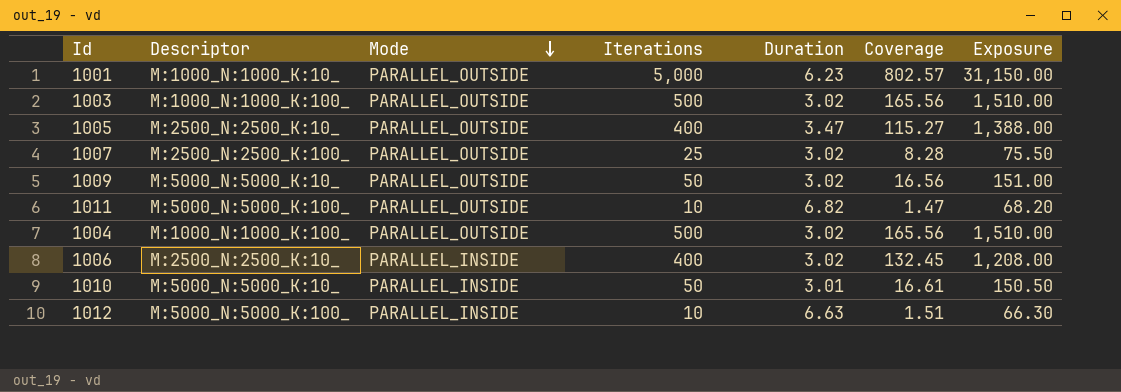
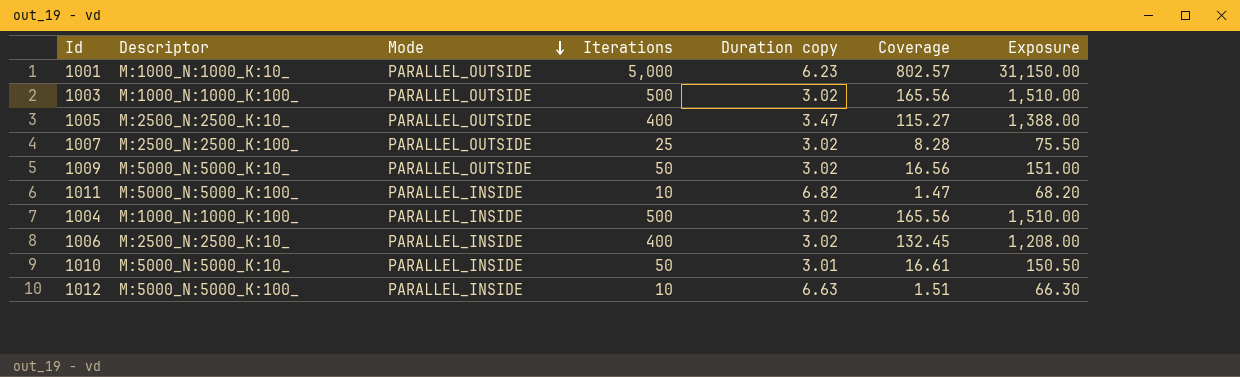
column name: Duration -> Duration copy
1011 | Mode: PARALLEL_OUTSIDE -> PARALLEL_INSIDE
1004 | Mode: PARALLEL_OUTSIDE -> PARALLEL_INSIDE

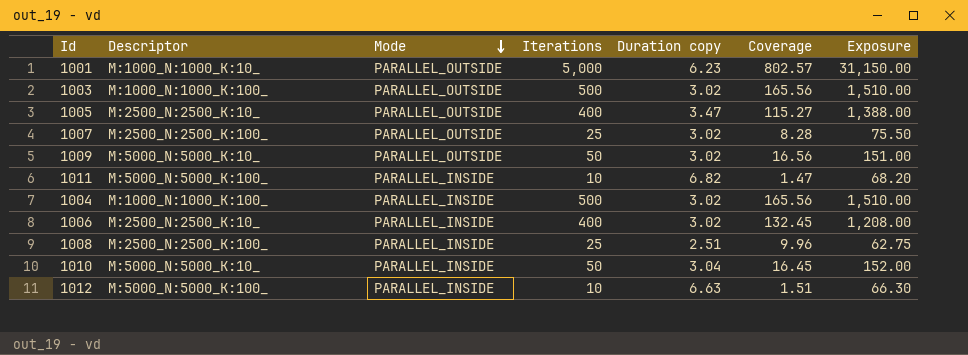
row 1008: none -> M:2500_N:2500_K:100_ | PARALLEL_INSIDE | 25 | 2.51 | 9.96 | 62.75
1010 | Duration copy: 3.01 -> 3.04
1010 | Coverage: 16.61 -> 16.45
1010 | Exposure: 150.50 -> 152.00

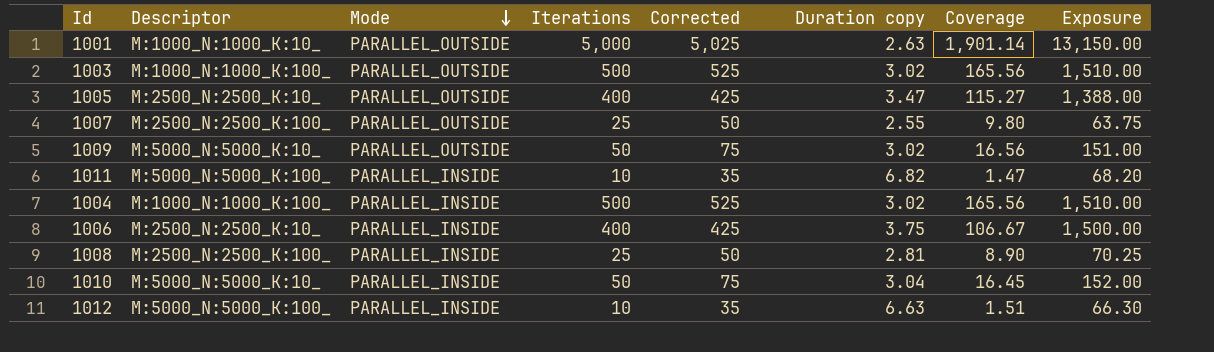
column Corrected | formula: none -> [Iterations] + 25
1001 | Duration copy: 6.23 -> 2.63
1001 | Coverage: 802.57 -> 1,901.14
1001 | Exposure: 31,150.00 -> 13,150.00
1007 | Duration copy: 3.02 -> 2.55
1007 | Coverage: 8.28 -> 9.80
1007 | Exposure: 75.50 -> 63.75
1006 | Duration copy: 3.02 -> 3.75
1006 | Coverage: 132.45 -> 106.67
1006 | Exposure: 1,208.00 -> 1,500.00
1008 | Duration copy: 2.51 -> 2.81
1008 | Coverage: 9.96 -> 8.90
1008 | Exposure: 62.75 -> 70.25

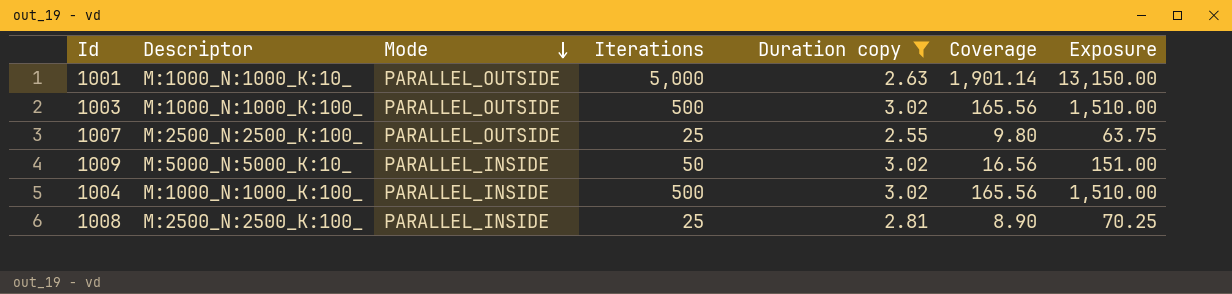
filter: none -> Duration copy <= 3.02
column Corrected | formula: [Iterations] + 25 -> none
1009 | Mode: PARALLEL_OUTSIDE -> PARALLEL_INSIDE

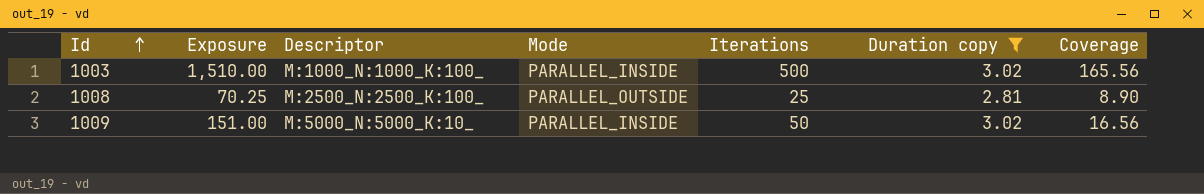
row order: Mode descending -> Id ascending
column Exposure | position: 7 -> 2
row 1001: M:1000_N:1000_K:10_ | PARALLEL_OUTSIDE | 5,000 | 2.63 | 1,901.14 | 13,150.00 -> none
row 1007: M:2500_N:2500_K:100_ | PARALLEL_OUTSIDE | 25 | 2.55 | 9.80 | 63.75 -> none
row 1004: M:1000_N:1000_K:100_ | PARALLEL_INSIDE | 500 | 3.02 | 165.56 | 1,510.00 -> none
1003 | Mode: PARALLEL_OUTSIDE -> PARALLEL_INSIDE
1008 | Mode: PARALLEL_INSIDE -> PARALLEL_OUTSIDE

